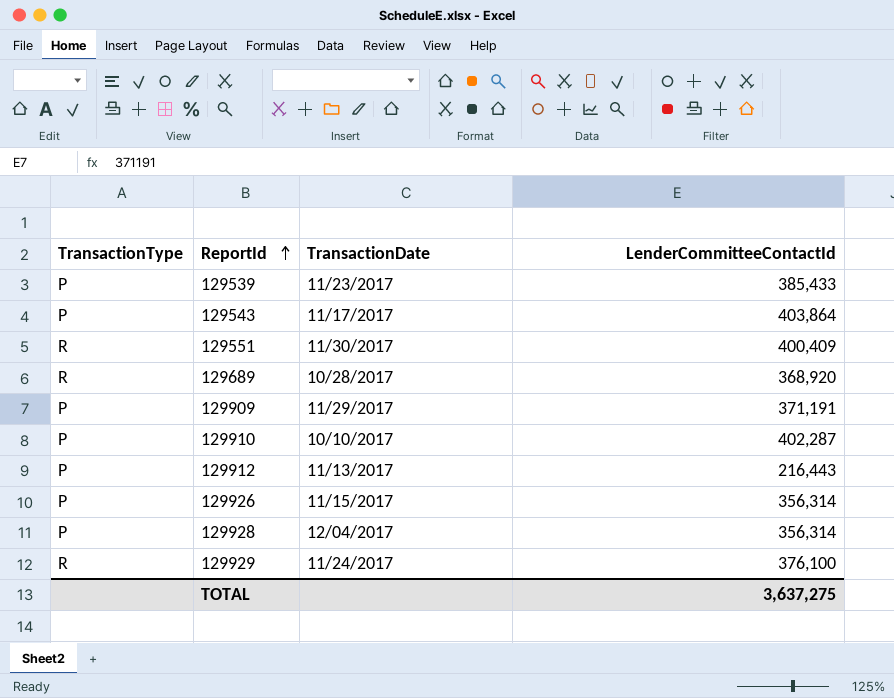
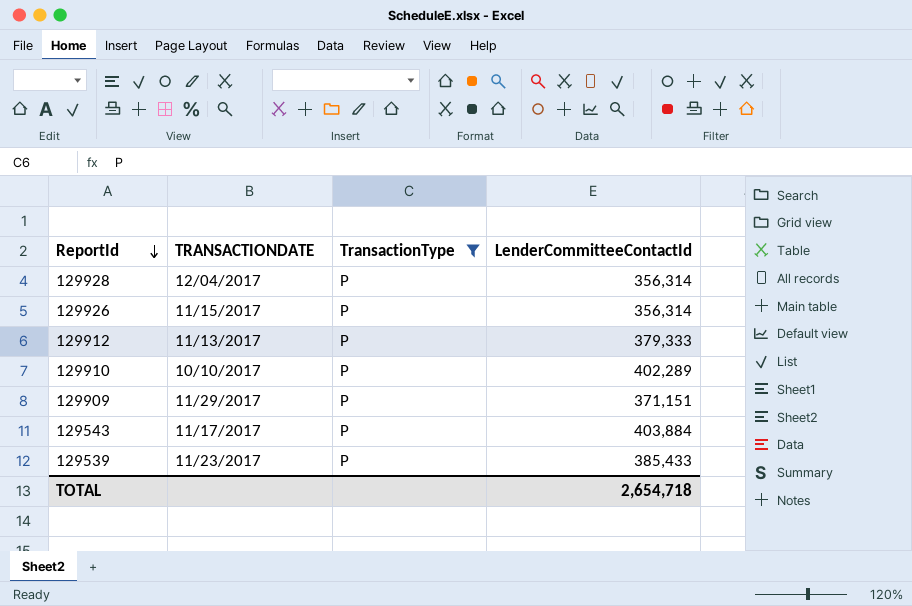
filter: none -> TransactionType = P
row order: ReportId ascending -> ReportId descending
column name: TransactionDate -> TRANSACTIONDATE
column TransactionType | position: 1 -> 3
129912 | LenderCommitteeContactId: 216,443 -> 379,333
129910 | LenderCommitteeContactId: 402,287 -> 402,289
129909 | LenderCommitteeContactId: 371,191 -> 371,151
129543 | LenderCommitteeContactId: 403,864 -> 403,884
TOTAL | LenderCommitteeContactId: 3,637,275 -> 2,654,718

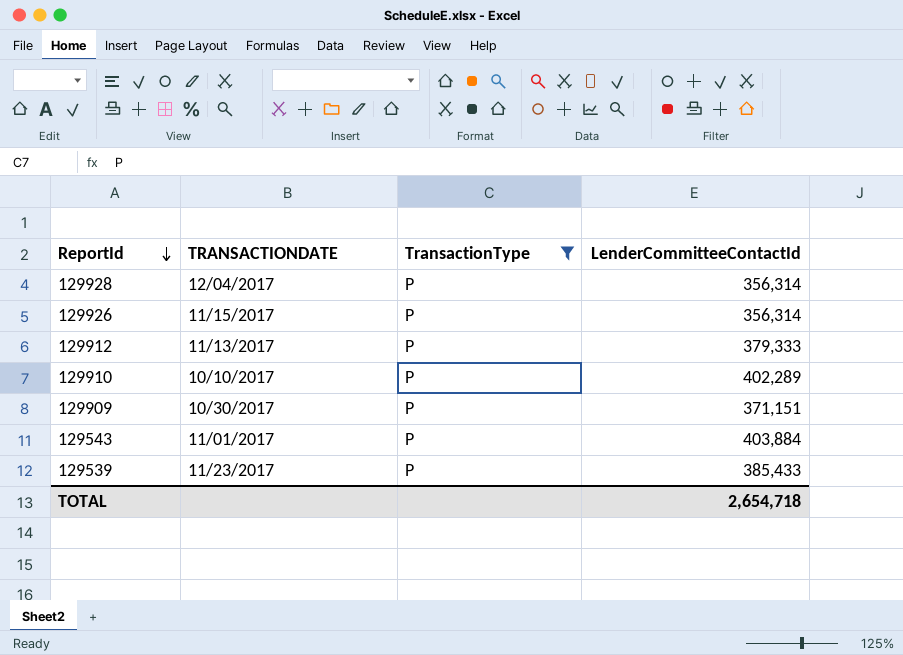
129909 | TRANSACTIONDATE: 11/29/2017 -> 10/30/2017
129543 | TRANSACTIONDATE: 11/17/2017 -> 11/01/2017

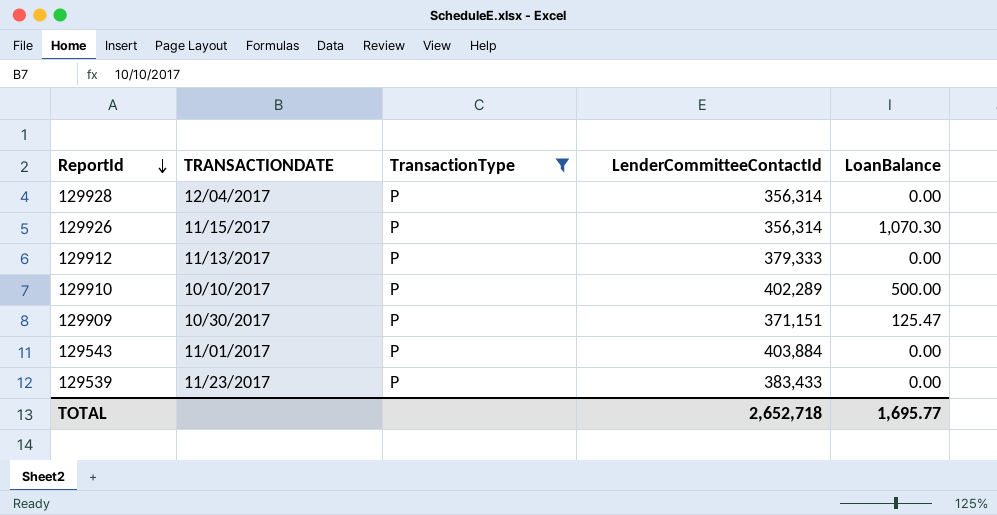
column LoanBalance | position: none -> 5
129539 | LenderCommitteeContactId: 385,433 -> 383,433
TOTAL | LenderCommitteeContactId: 2,654,718 -> 2,652,718

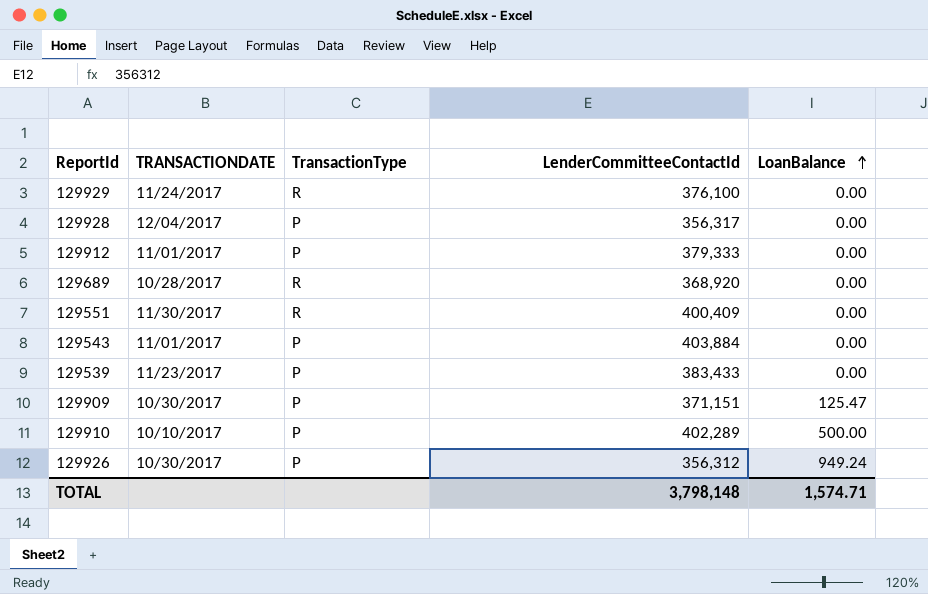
filter: TransactionType = P -> none
row order: ReportId descending -> LoanBalance ascending
129928 | LenderCommitteeContactId: 356,314 -> 356,317
129912 | TRANSACTIONDATE: 11/13/2017 -> 11/01/2017
129926 | TRANSACTIONDATE: 11/15/2017 -> 10/30/2017
129926 | LenderCommitteeContactId: 356,314 -> 356,312
129926 | LoanBalance: 1,070.30 -> 949.24
TOTAL | LenderCommitteeContactId: 2,652,718 -> 3,798,148
TOTAL | LoanBalance: 1,695.77 -> 1,574.71

